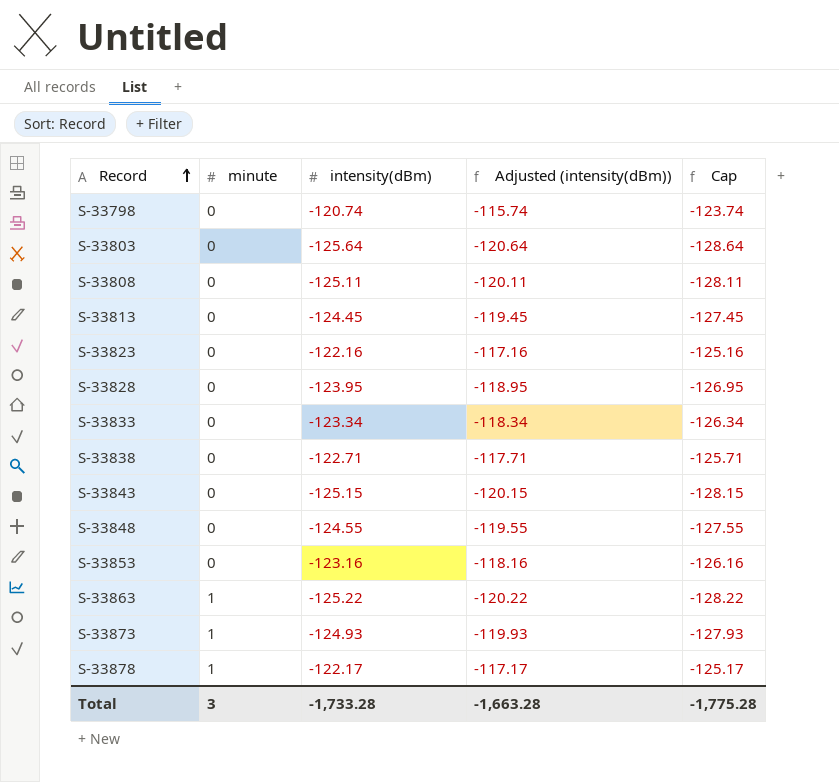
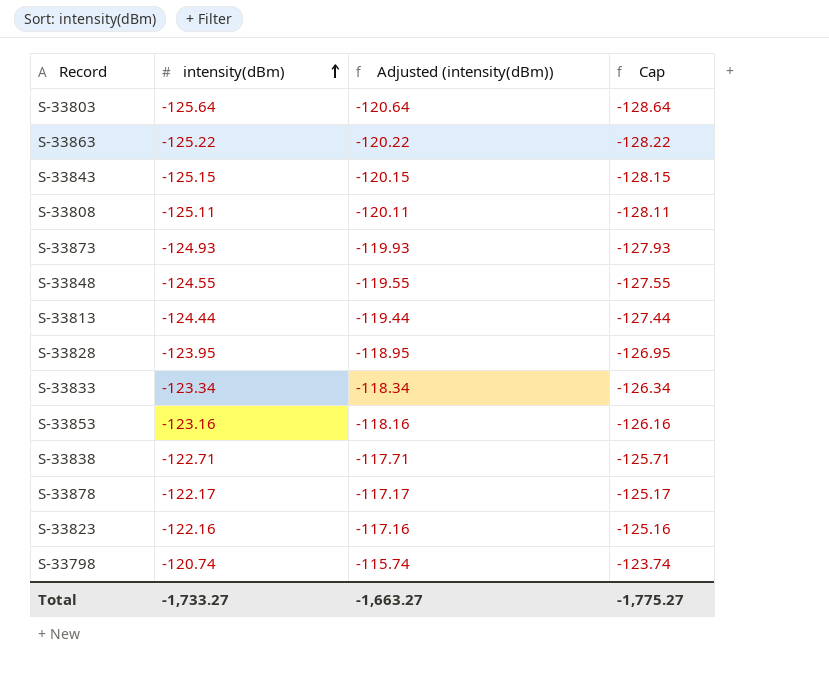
row order: Record ascending -> intensity(dBm) ascending
column minute | position: 2 -> none
S-33813 | intensity(dBm): -124.45 -> -124.44
S-33813 | Adjusted (intensity(dBm)): -119.45 -> -119.44
S-33813 | Cap: -127.45 -> -127.44
Total | intensity(dBm): -1,733.28 -> -1,733.27
Total | Adjusted (intensity(dBm)): -1,663.28 -> -1,663.27
Total | Cap: -1,775.28 -> -1,775.27

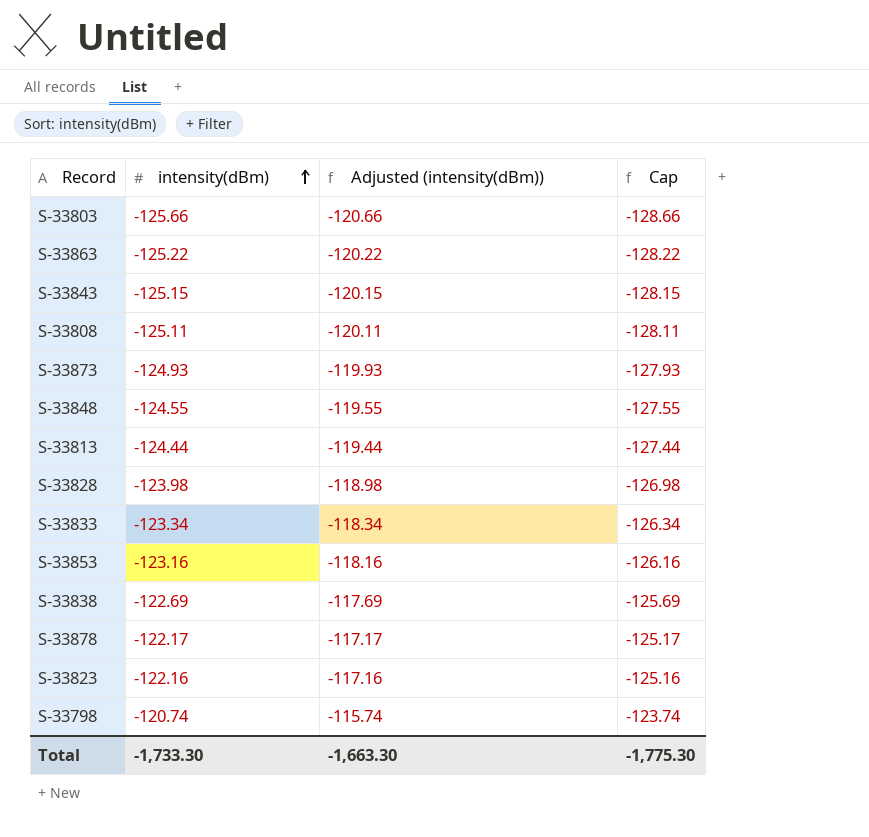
S-33803 | intensity(dBm): -125.64 -> -125.66
S-33803 | Adjusted (intensity(dBm)): -120.64 -> -120.66
S-33803 | Cap: -128.64 -> -128.66
S-33828 | intensity(dBm): -123.95 -> -123.98
S-33828 | Adjusted (intensity(dBm)): -118.95 -> -118.98
S-33828 | Cap: -126.95 -> -126.98
S-33838 | intensity(dBm): -122.71 -> -122.69
S-33838 | Adjusted (intensity(dBm)): -117.71 -> -117.69
S-33838 | Cap: -125.71 -> -125.69
Total | intensity(dBm): -1,733.27 -> -1,733.30
Total | Adjusted (intensity(dBm)): -1,663.27 -> -1,663.30
Total | Cap: -1,775.27 -> -1,775.30

